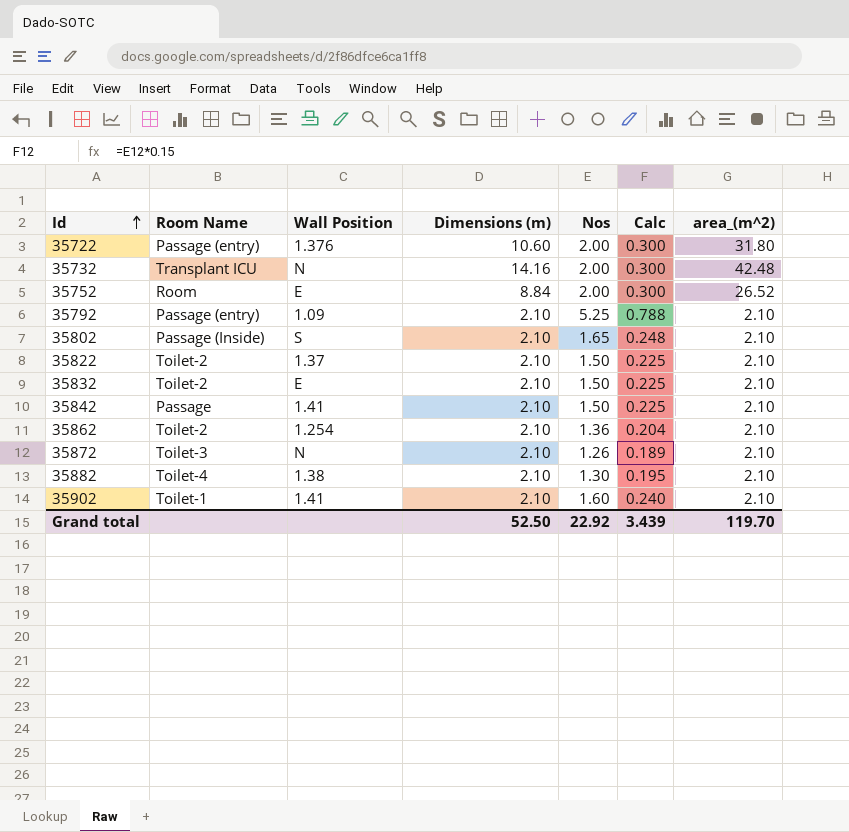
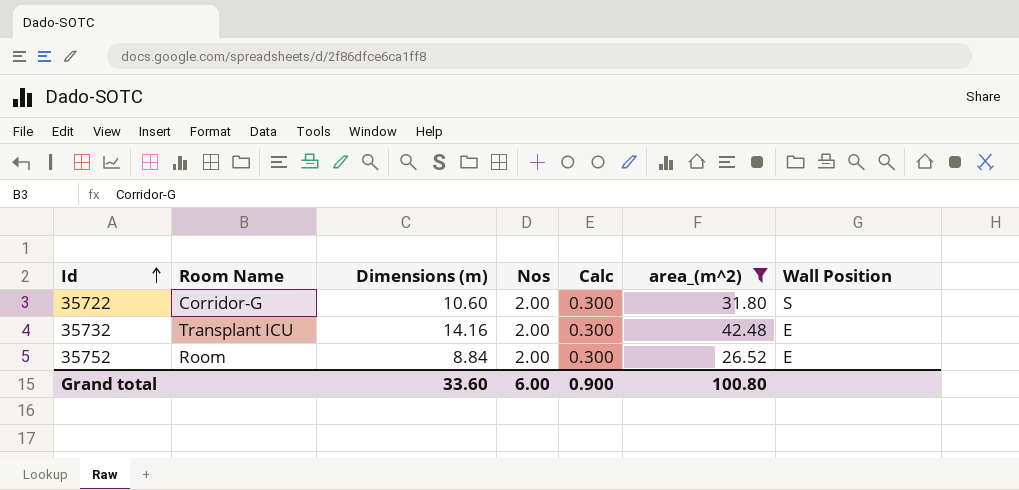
filter: none -> area_(m^2) != 2.10
column Wall Position | position: 3 -> 7
35722 | Room Name: Passage (entry) -> Corridor-G
35722 | Wall Position: 1.376 -> S
35732 | Wall Position: N -> E
Grand total | Dimensions (m): 52.50 -> 33.60
Grand total | Nos: 22.92 -> 6.00
Grand total | Calc: 3.439 -> 0.900
Grand total | area_(m^2): 119.70 -> 100.80

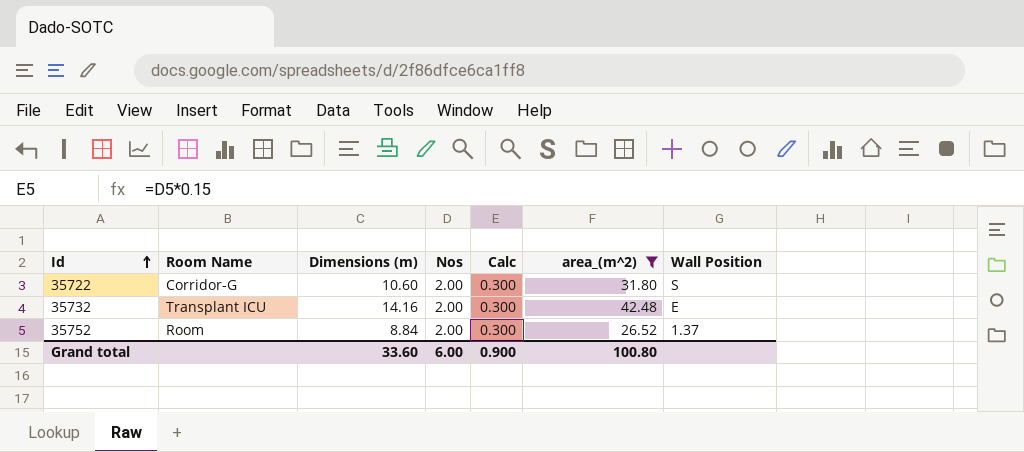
35752 | Wall Position: E -> 1.37

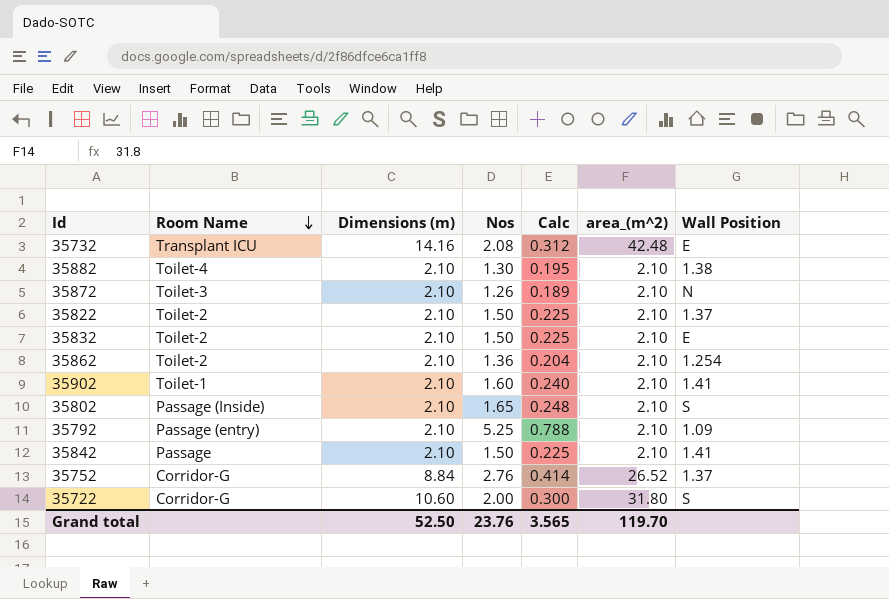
filter: area_(m^2) != 2.10 -> none
row order: Id ascending -> Room Name descending
35732 | Nos: 2.00 -> 2.08
35732 | Calc: 0.300 -> 0.312
35752 | Room Name: Room -> Corridor-G
35752 | Nos: 2.00 -> 2.76
35752 | Calc: 0.300 -> 0.414
Grand total | Dimensions (m): 33.60 -> 52.50
Grand total | Nos: 6.00 -> 23.76
Grand total | Calc: 0.900 -> 3.565
Grand total | area_(m^2): 100.80 -> 119.70

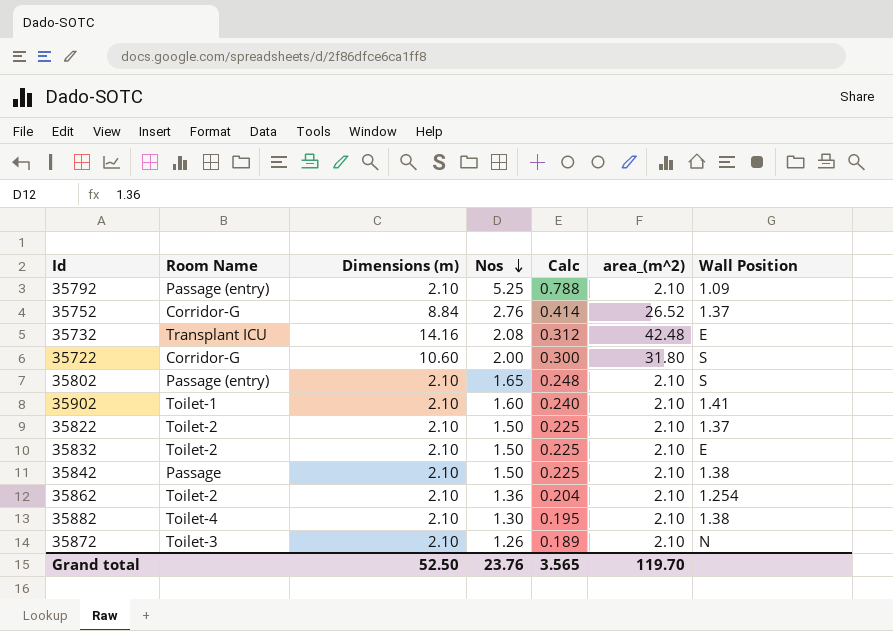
row order: Room Name descending -> Nos descending
35802 | Room Name: Passage (Inside) -> Passage (entry)
35842 | Wall Position: 1.41 -> 1.38

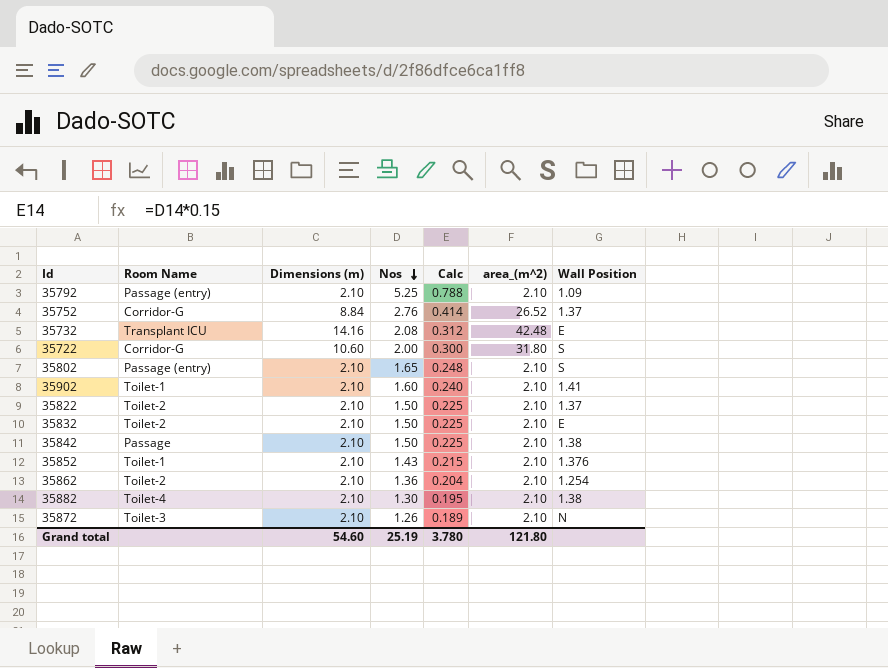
row 35852: none -> Toilet-1 | 2.10 | 1.43 | 0.215 | 2.10 | 1.376
Grand total | Dimensions (m): 52.50 -> 54.60
Grand total | Nos: 23.76 -> 25.19
Grand total | Calc: 3.565 -> 3.780
Grand total | area_(m^2): 119.70 -> 121.80

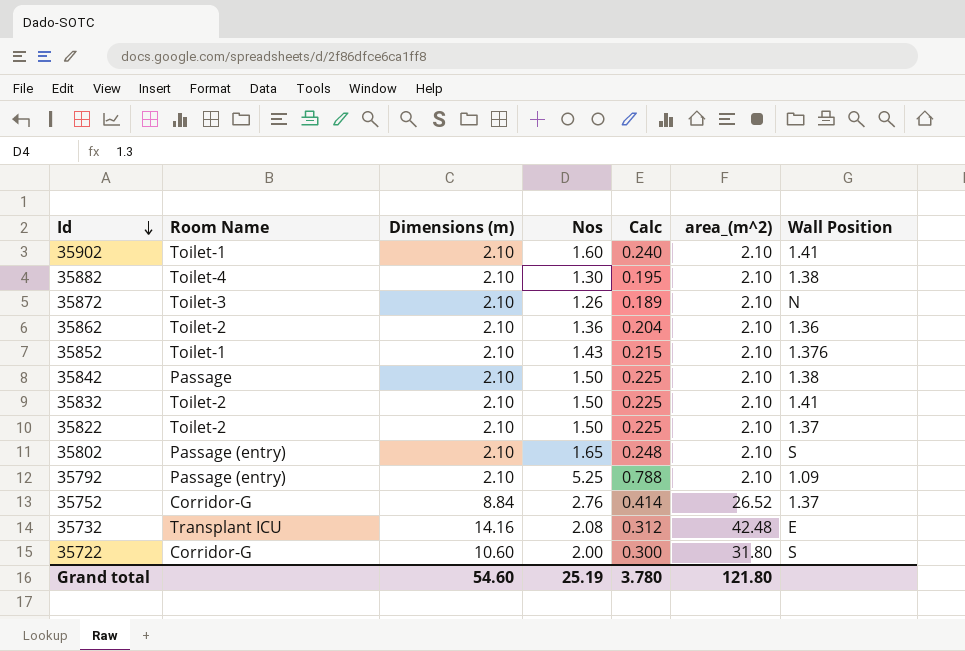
row order: Nos descending -> Id descending
35862 | Wall Position: 1.254 -> 1.36
35832 | Wall Position: E -> 1.41

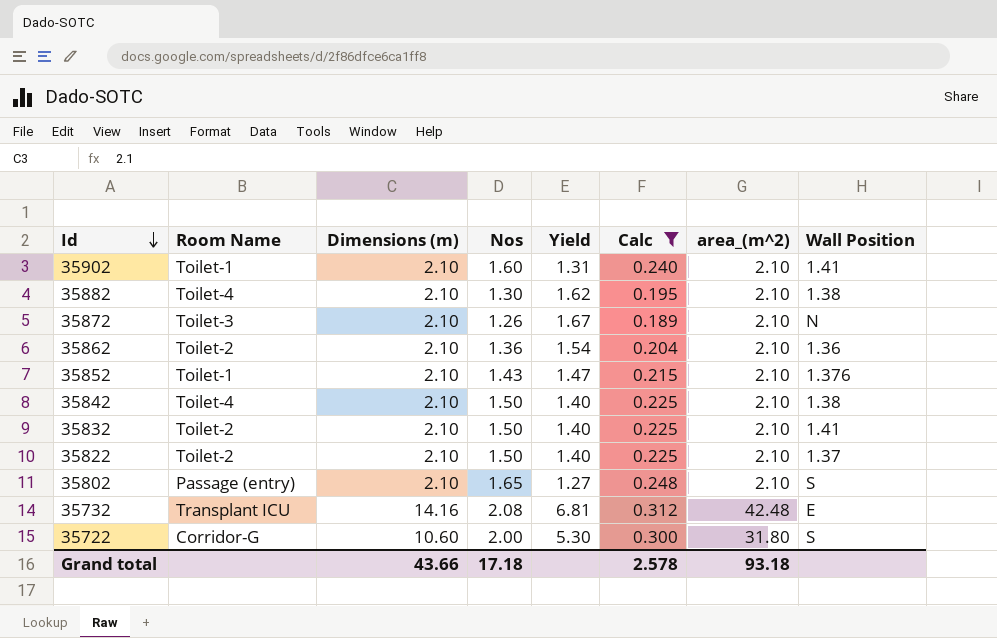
filter: none -> Calc <= 0.312
column Yield | formula: none -> [Dimensions (m)] / [Nos]
35842 | Room Name: Passage -> Toilet-4
Grand total | Dimensions (m): 54.60 -> 43.66
Grand total | Nos: 25.19 -> 17.18
Grand total | Calc: 3.780 -> 2.578
Grand total | area_(m^2): 121.80 -> 93.18

